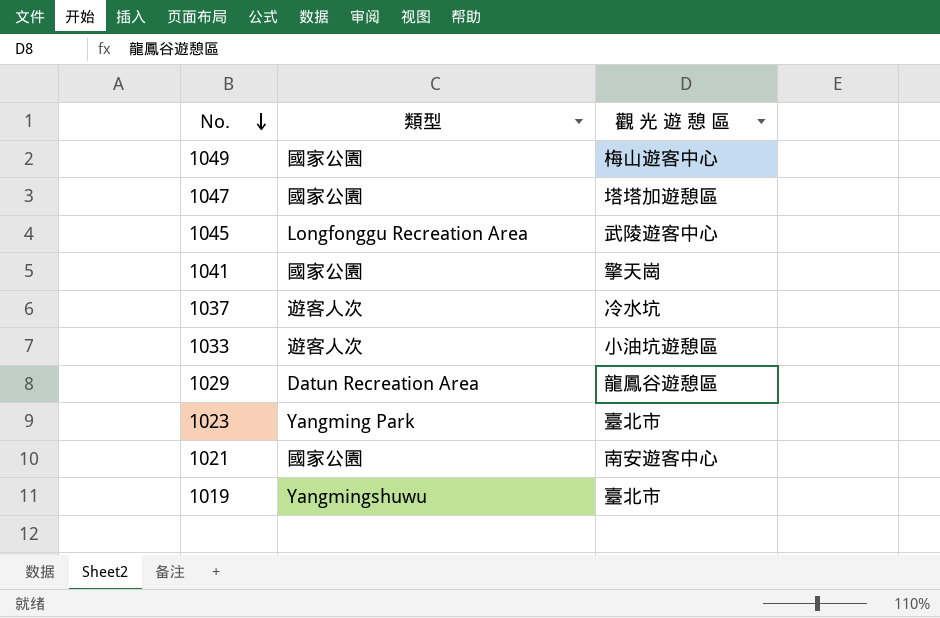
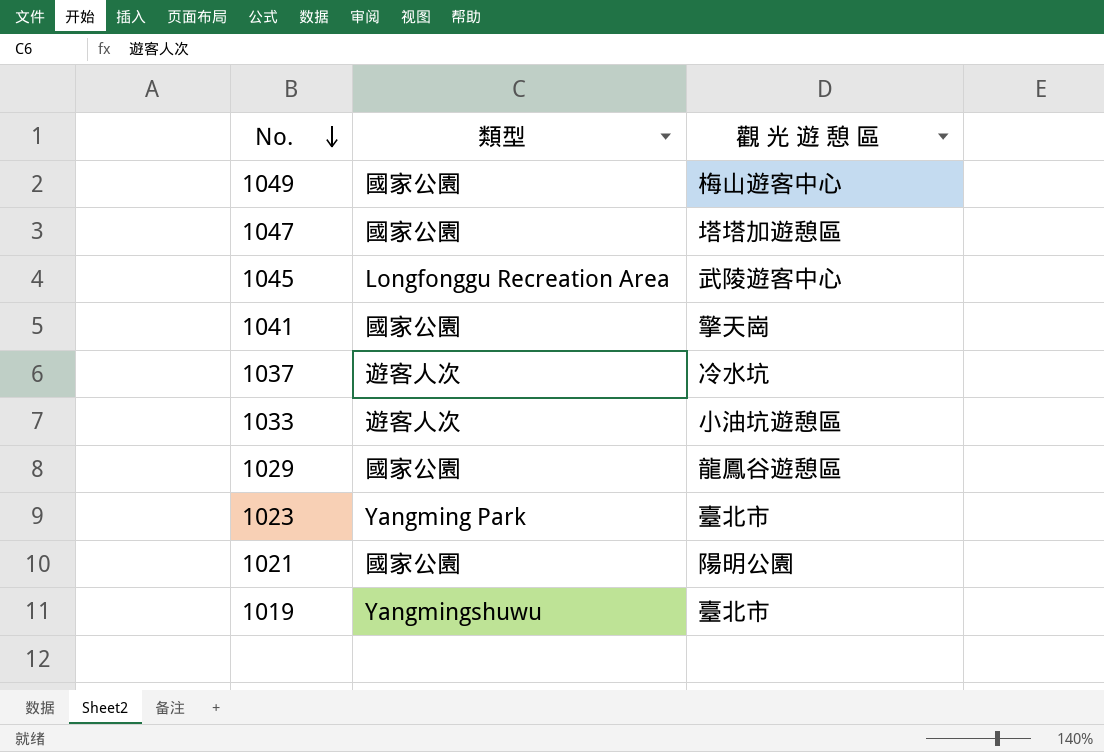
1029 | 類型: Datun Recreation Area -> 國家公園
1021 | 觀 光 遊 憩 區: 南安遊客中心 -> 陽明公園

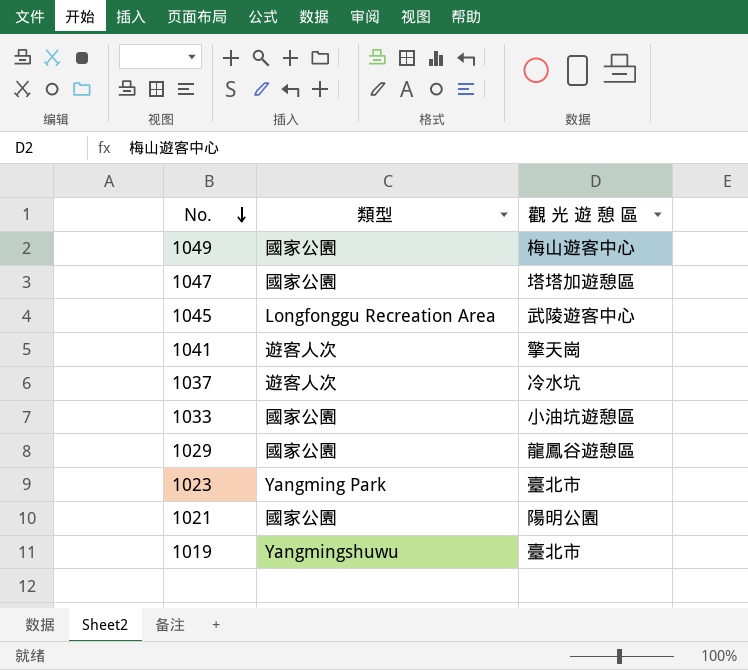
1041 | 類型: 國家公園 -> 遊客人次
1033 | 類型: 遊客人次 -> 國家公園

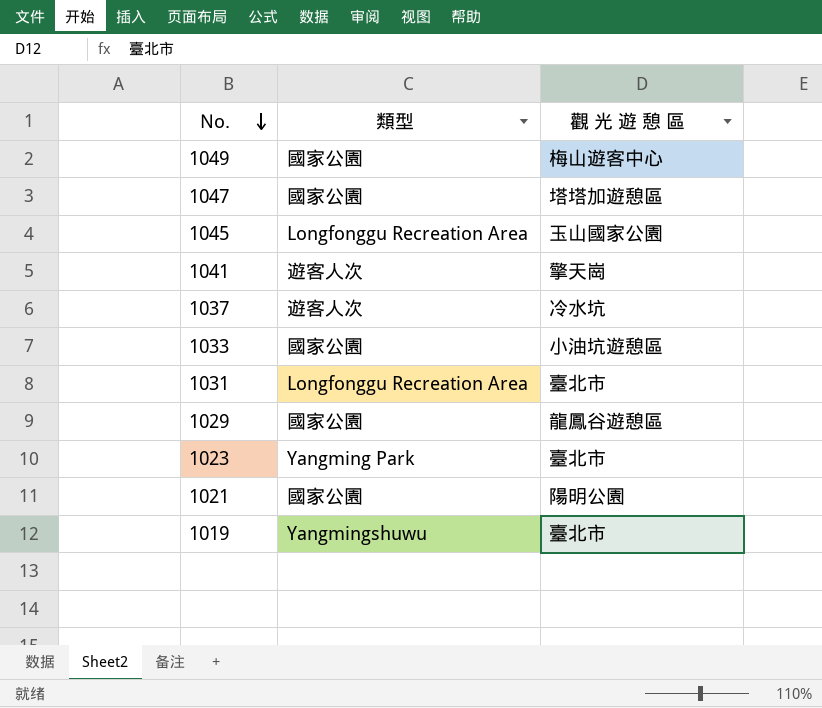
1045 | 觀 光 遊 憩 區: 武陵遊客中心 -> 玉山國家公園
row 1031: none -> Longfonggu Recreation Area | 臺北市

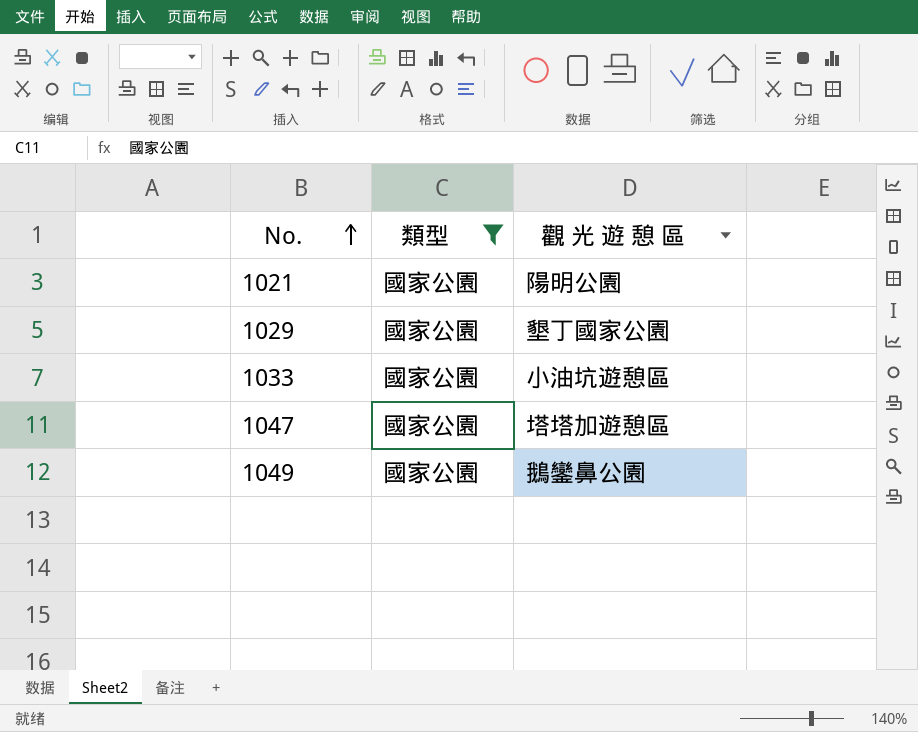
filter: none -> 類型 = 國家公園
row order: No. descending -> No. ascending
1029 | 觀 光 遊 憩 區: 龍鳳谷遊憩區 -> 墾丁國家公園
1049 | 觀 光 遊 憩 區: 梅山遊客中心 -> 鵝鑾鼻公園

